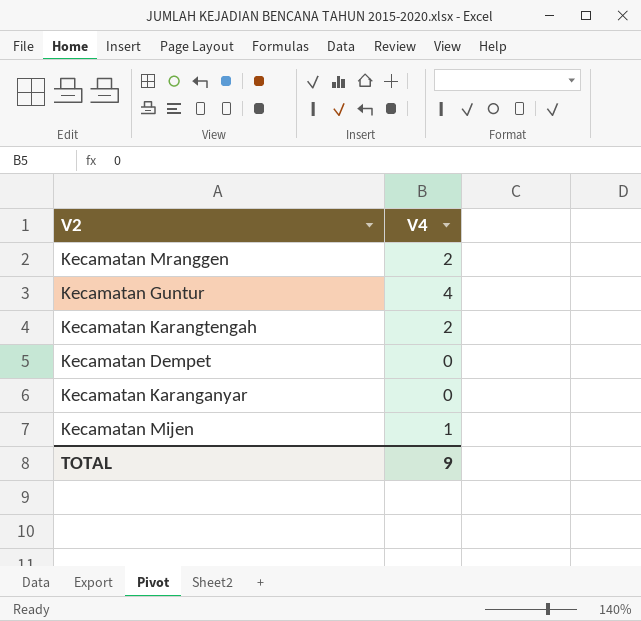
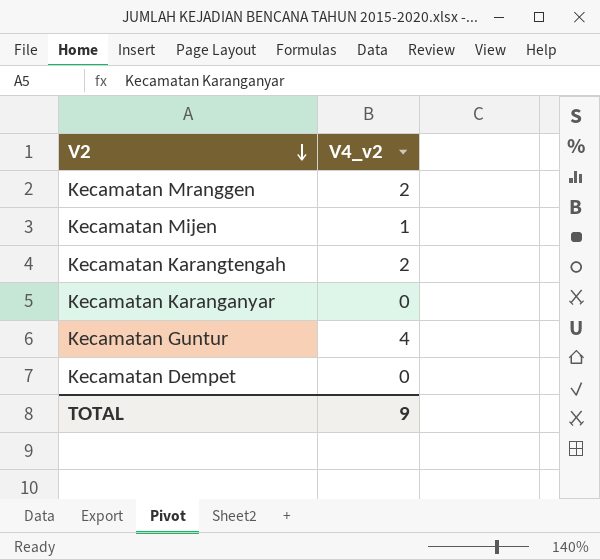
row order: none -> V2 descending
column name: V4 -> V4_v2

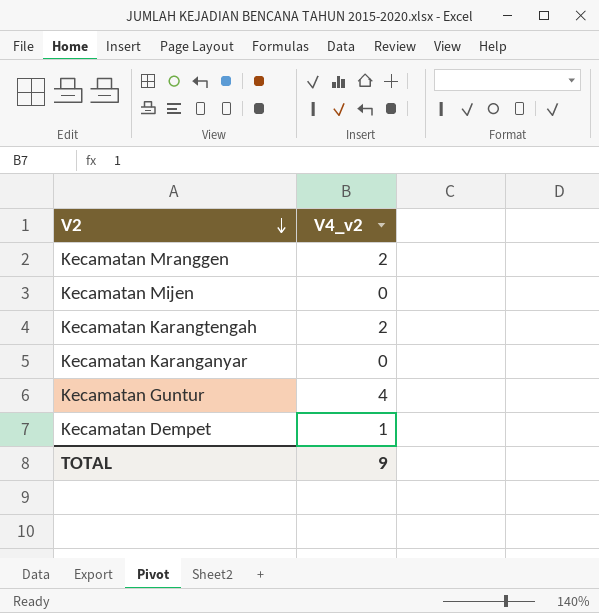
Kecamatan Mijen | V4_v2: 1 -> 0
Kecamatan Dempet | V4_v2: 0 -> 1

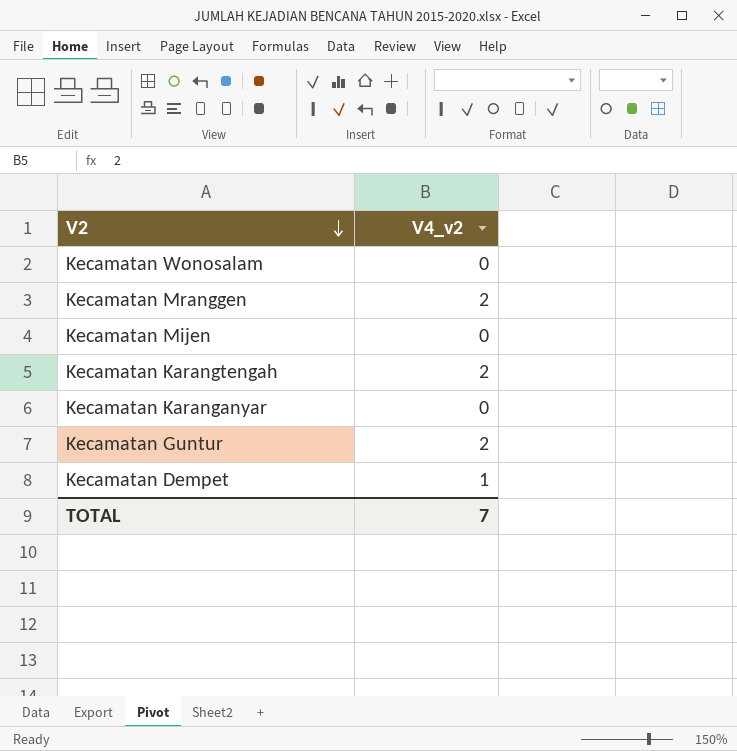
row Kecamatan Wonosalam: none -> 0
Kecamatan Guntur | V4_v2: 4 -> 2
TOTAL | V4_v2: 9 -> 7

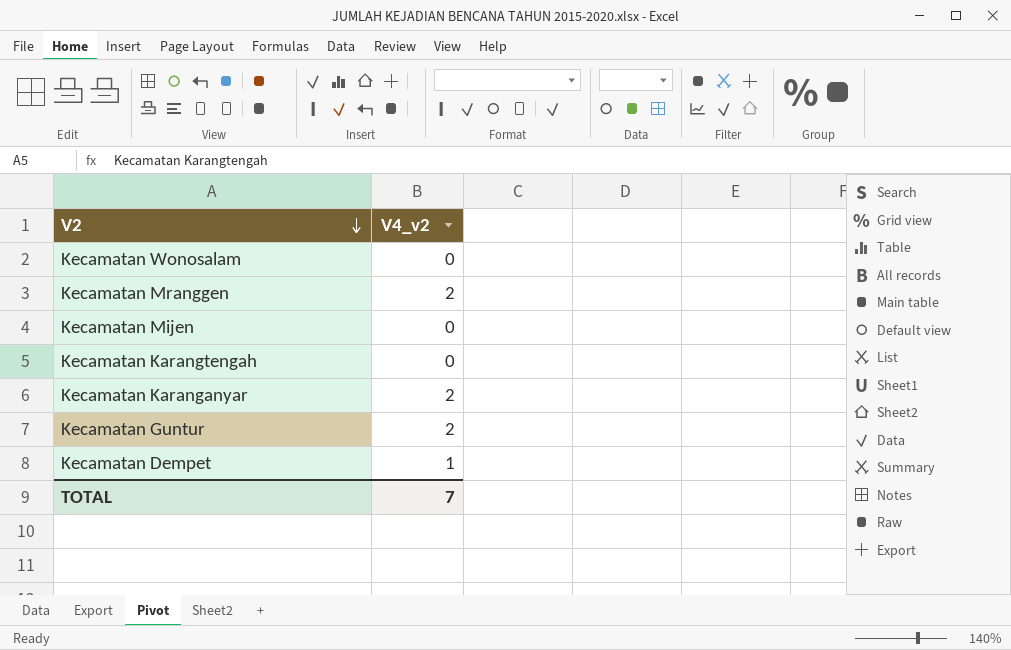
Kecamatan Karangtengah | V4_v2: 2 -> 0
Kecamatan Karanganyar | V4_v2: 0 -> 2

